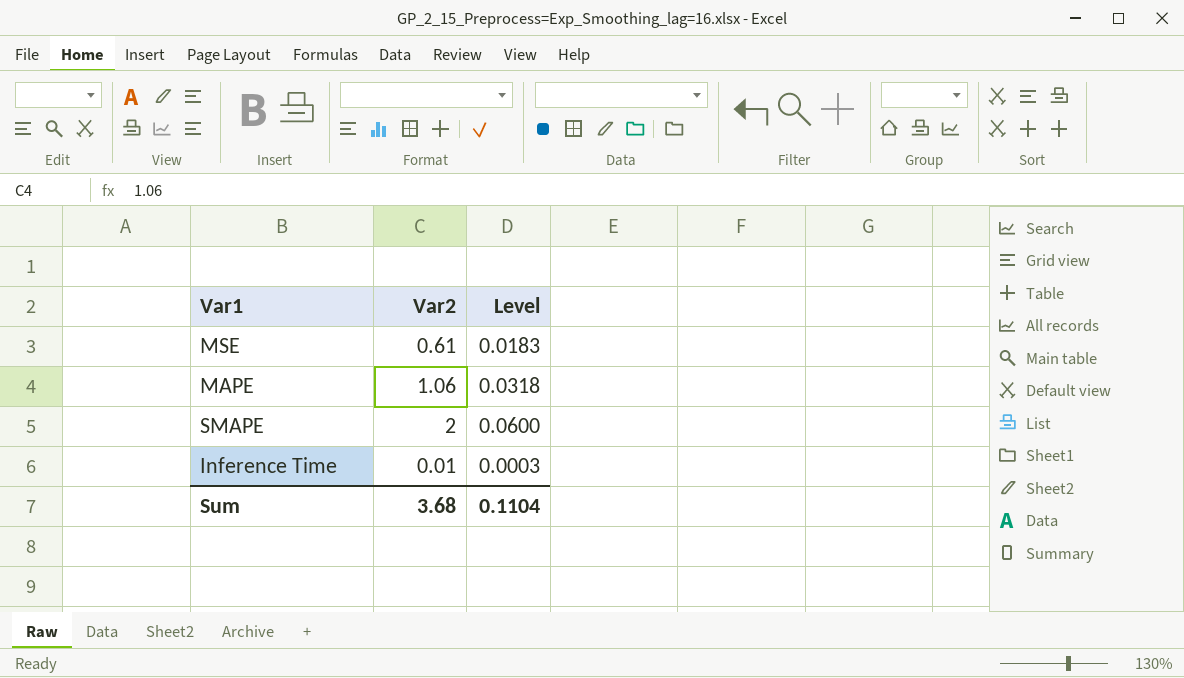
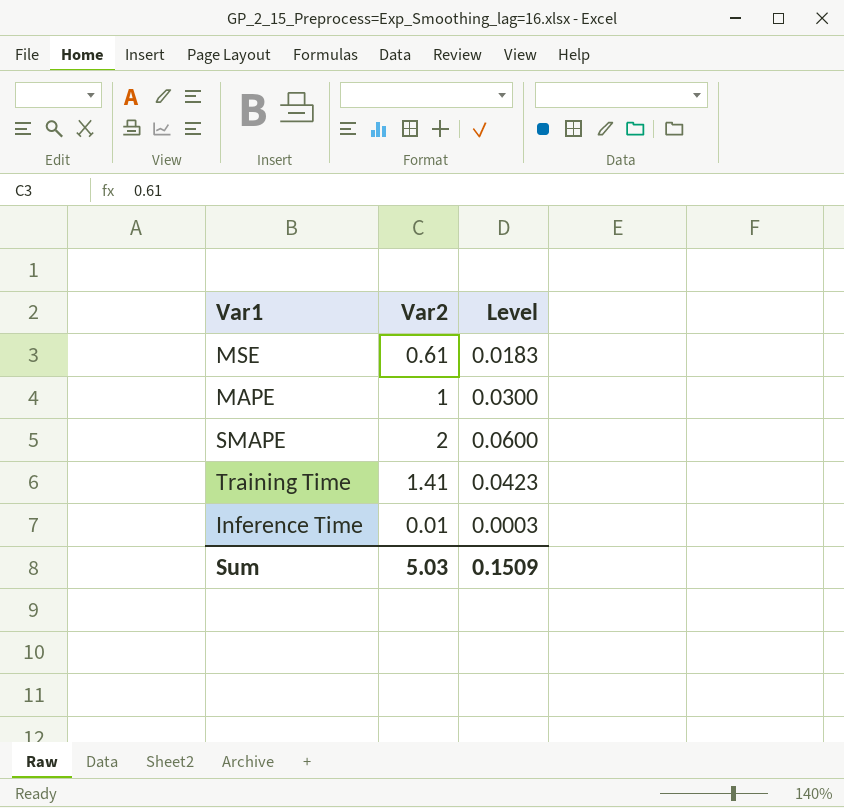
MAPE | Var2: 1.06 -> 1
MAPE | Level: 0.0318 -> 0.0300
row Training Time: none -> 1.41 | 0.0423
Sum | Var2: 3.68 -> 5.03
Sum | Level: 0.1104 -> 0.1509

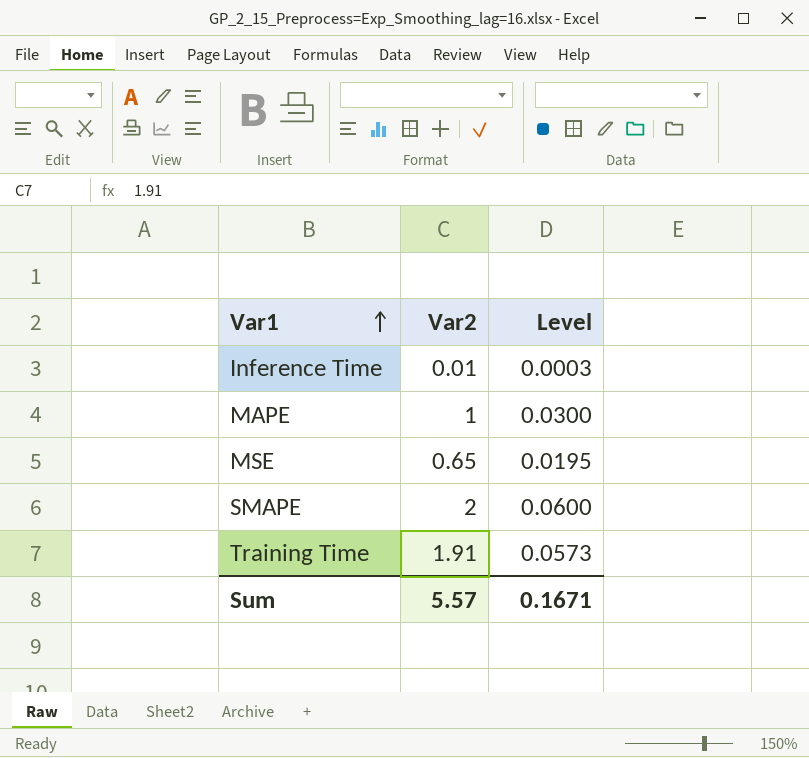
row order: none -> Var1 ascending
MSE | Var2: 0.61 -> 0.65
MSE | Level: 0.0183 -> 0.0195
Training Time | Var2: 1.41 -> 1.91
Training Time | Level: 0.0423 -> 0.0573
Sum | Var2: 5.03 -> 5.57
Sum | Level: 0.1509 -> 0.1671

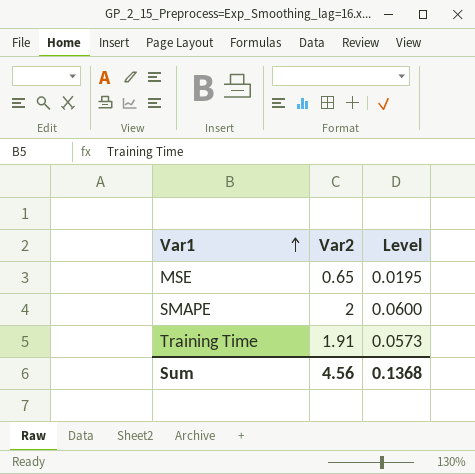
row Inference Time: 0.01 | 0.0003 -> none
row MAPE: 1 | 0.0300 -> none
Sum | Var2: 5.57 -> 4.56
Sum | Level: 0.1671 -> 0.1368

